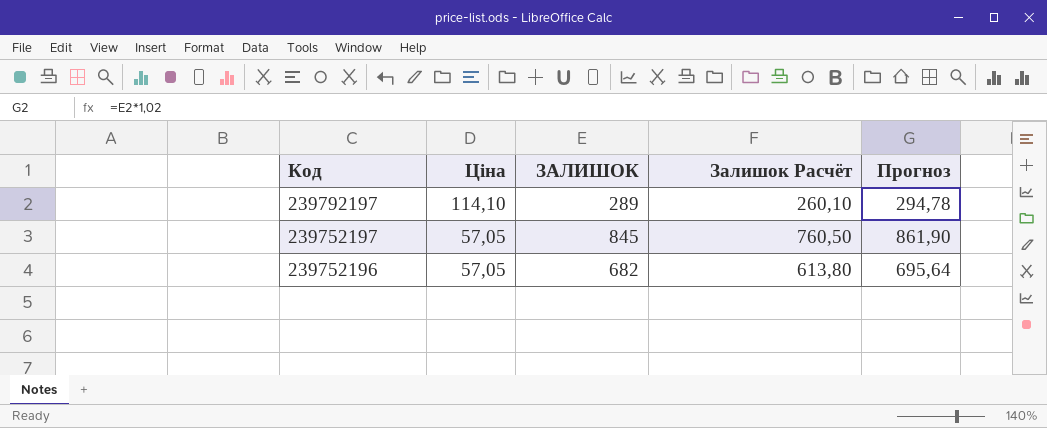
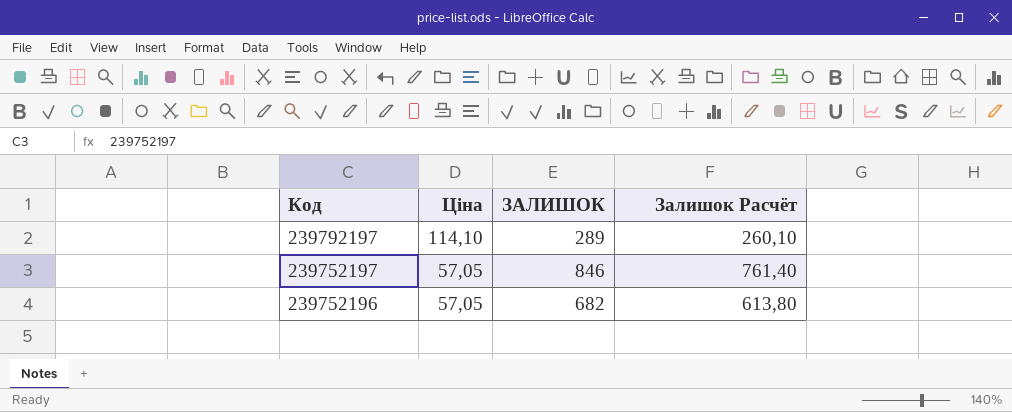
column Прогноз | formula: [ЗАЛИШОК] * 1,02 -> none
239752197 | ЗАЛИШОК: 845 -> 846
239752197 | Залишок Расчёт: 760,50 -> 761,40

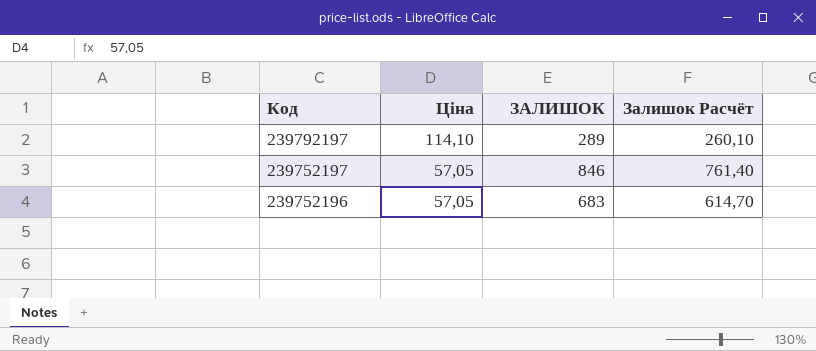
239752196 | ЗАЛИШОК: 682 -> 683
239752196 | Залишок Расчёт: 613,80 -> 614,70

